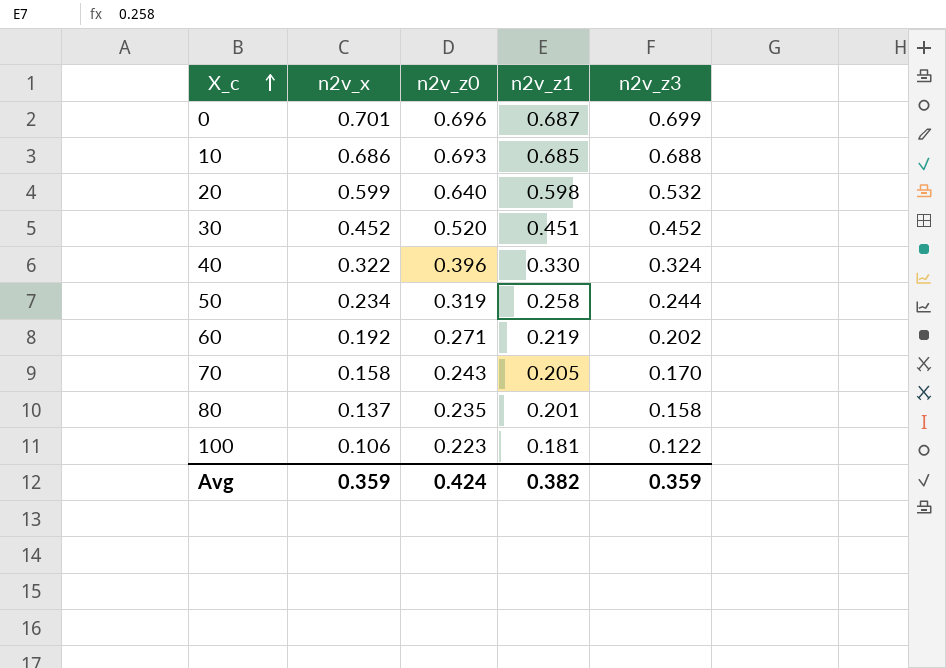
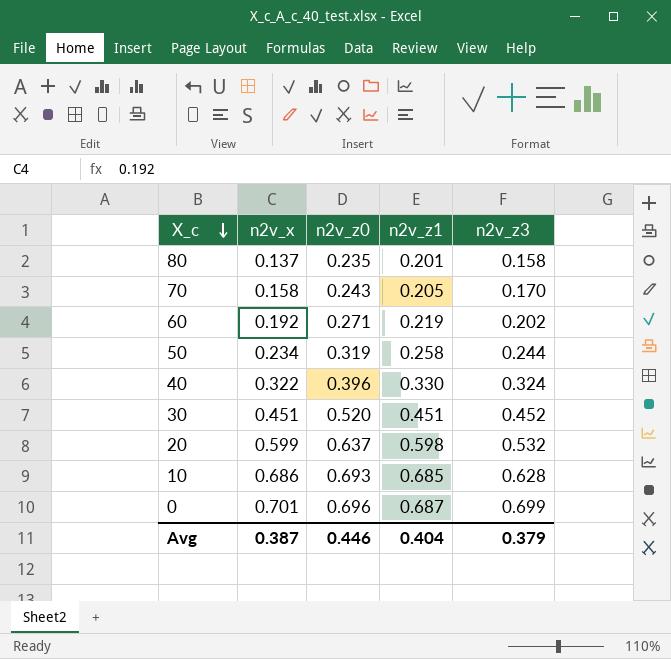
row order: X_c ascending -> X_c descending
row 100: 0.106 | 0.223 | 0.181 | 0.122 -> none
30 | n2v_x: 0.452 -> 0.451
20 | n2v_z0: 0.640 -> 0.637
10 | n2v_z3: 0.688 -> 0.628
Avg | n2v_x: 0.359 -> 0.387
Avg | n2v_z0: 0.424 -> 0.446
Avg | n2v_z1: 0.382 -> 0.404
Avg | n2v_z3: 0.359 -> 0.379

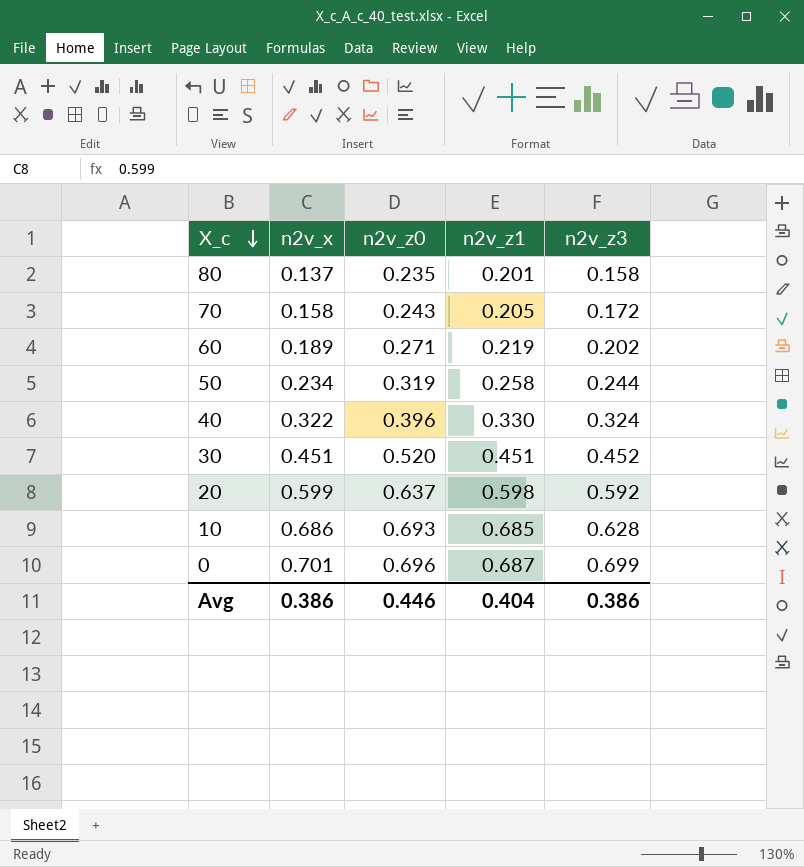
70 | n2v_z3: 0.170 -> 0.172
60 | n2v_x: 0.192 -> 0.189
20 | n2v_z3: 0.532 -> 0.592
Avg | n2v_x: 0.387 -> 0.386
Avg | n2v_z3: 0.379 -> 0.386

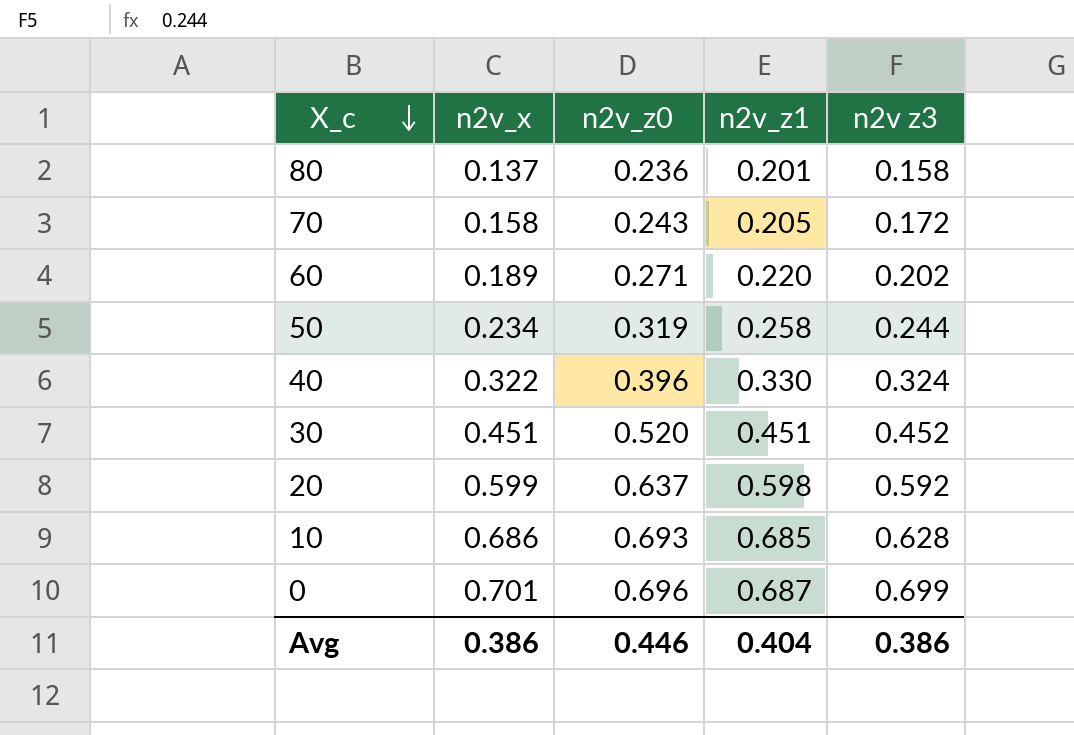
column name: n2v_z3 -> n2v z3
80 | n2v_z0: 0.235 -> 0.236
60 | n2v_z1: 0.219 -> 0.220

